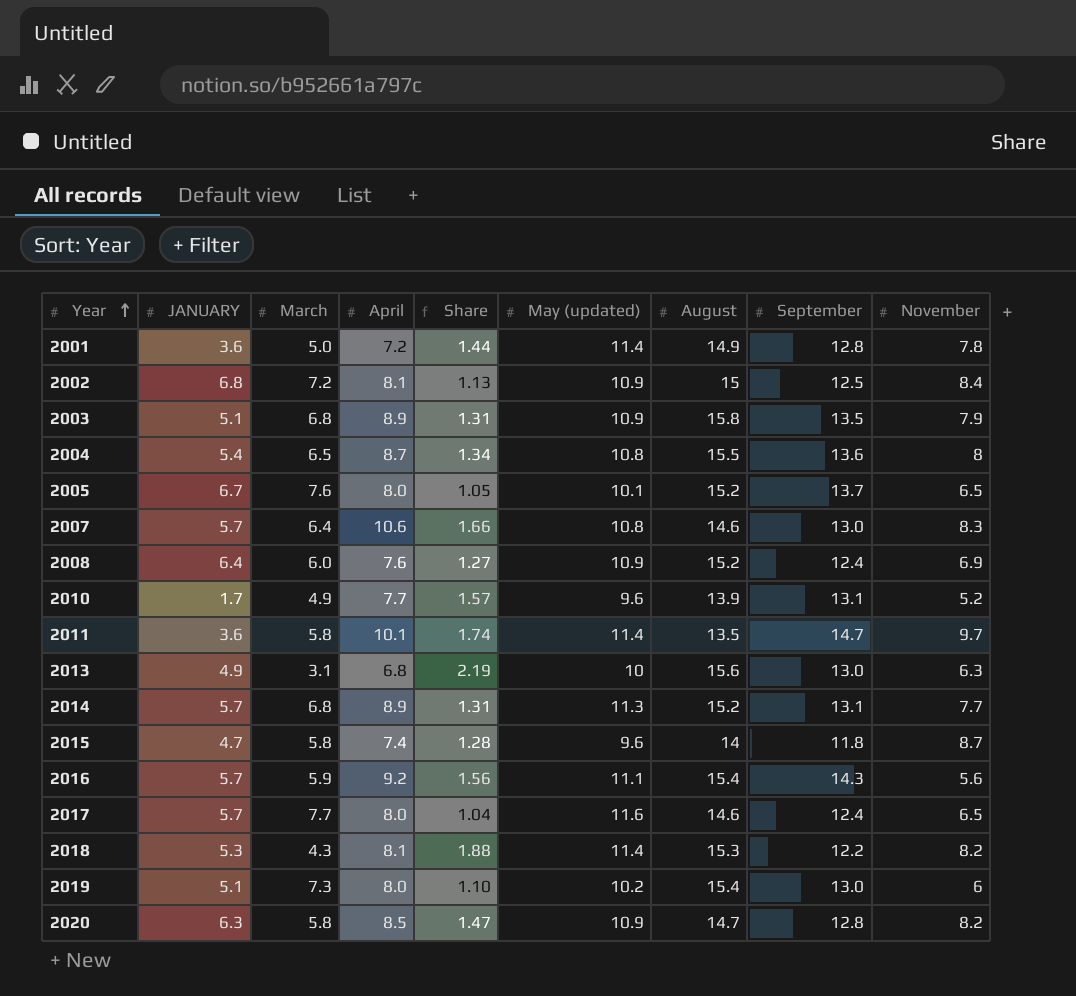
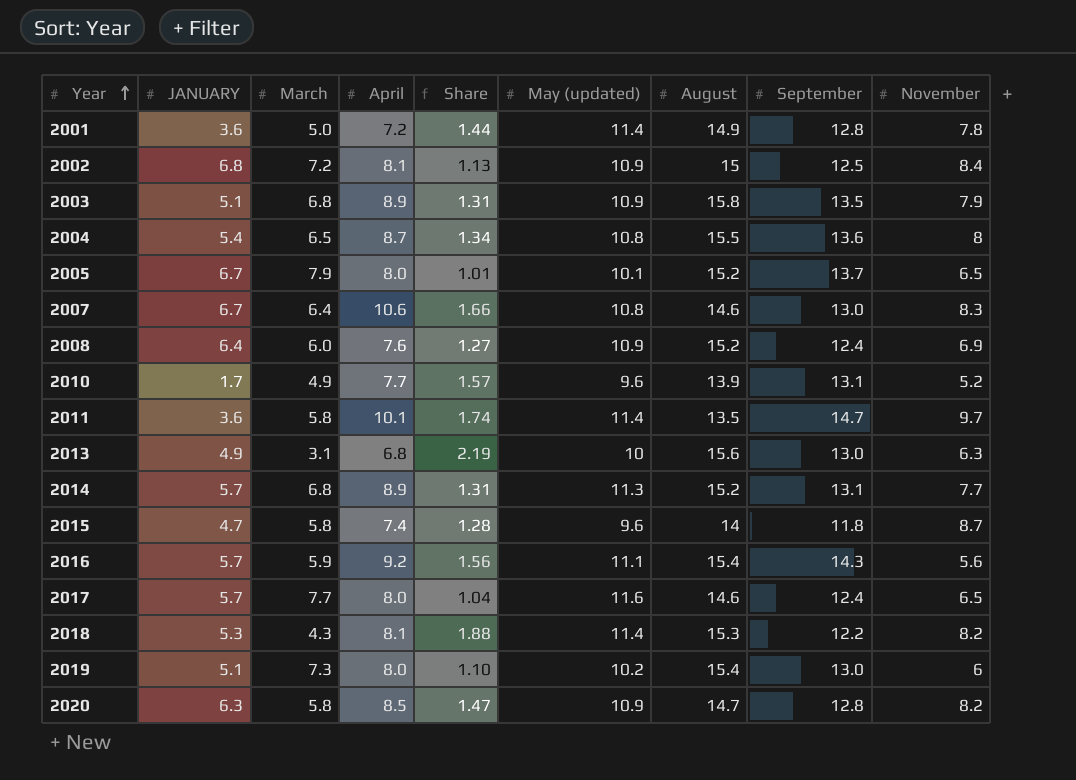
2005 | March: 7.6 -> 7.9
2005 | Share: 1.05 -> 1.01
2007 | JANUARY: 5.7 -> 6.7

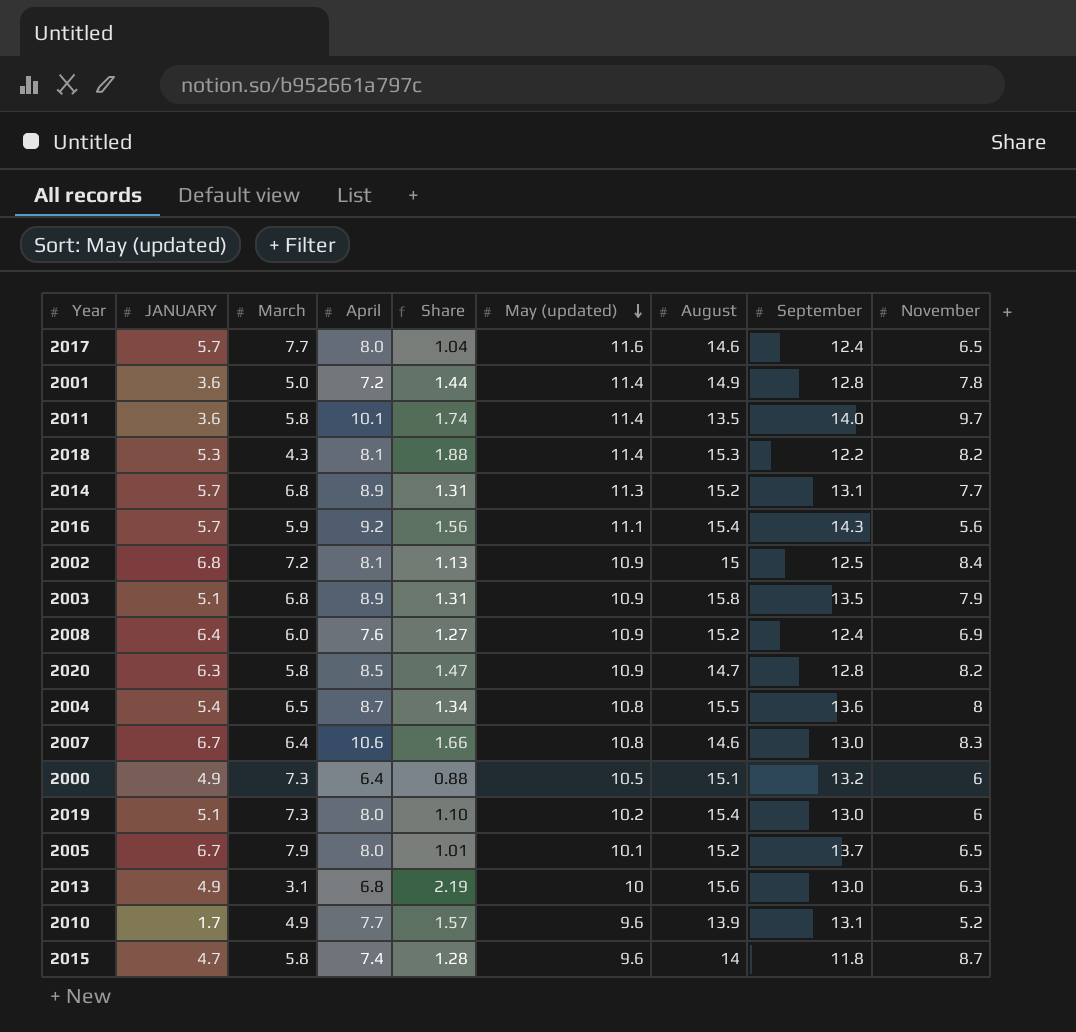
row order: Year ascending -> May (updated) descending
2011 | September: 14.7 -> 14.0
row 2000: none -> 4.9 | 7.3 | 6.4 | 0.88 | 10.5 | 15.1 | 13.2 | 6

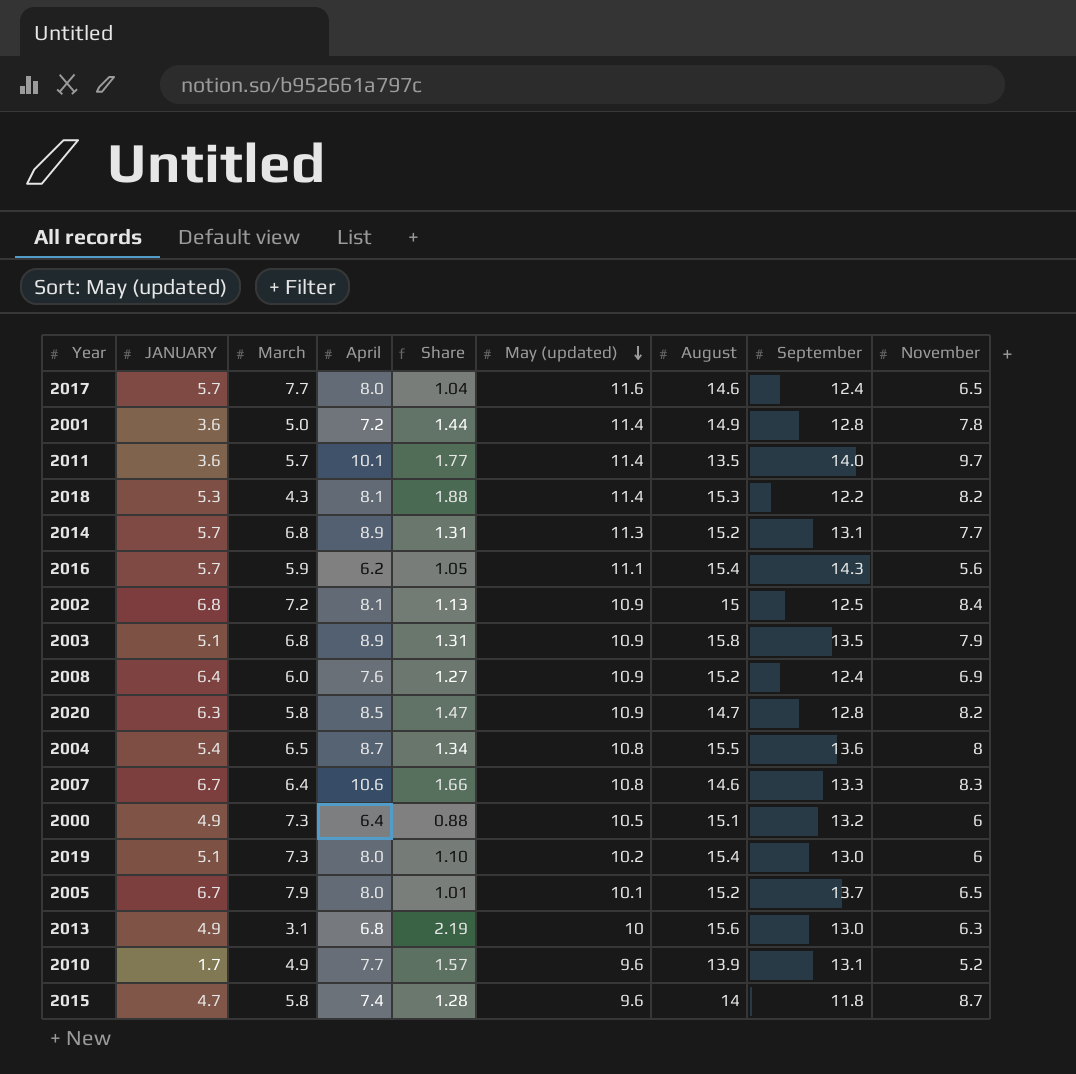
2011 | March: 5.8 -> 5.7
2011 | Share: 1.74 -> 1.77
2016 | April: 9.2 -> 6.2
2016 | Share: 1.56 -> 1.05
2007 | September: 13.0 -> 13.3

